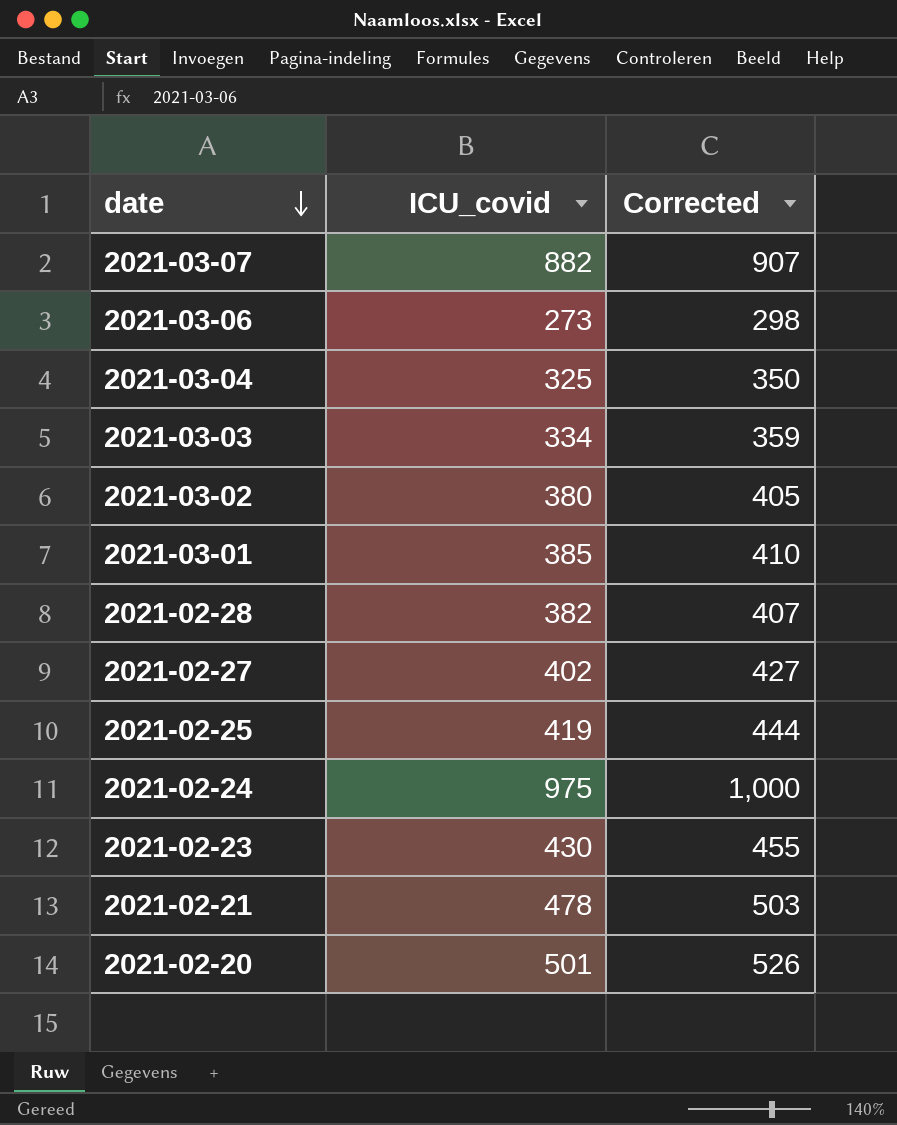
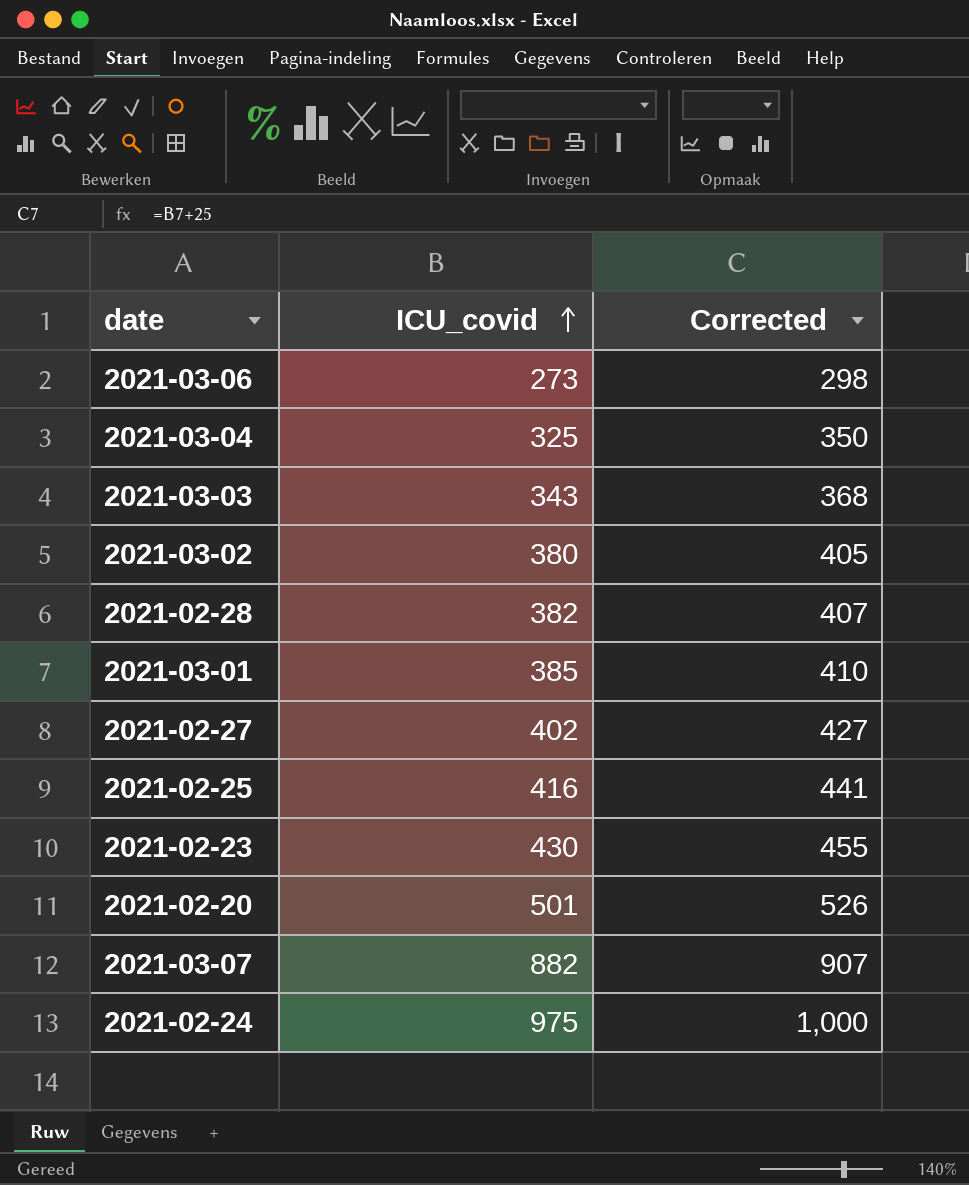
row order: date descending -> ICU_covid ascending
row 2021-02-21: 478 | 503 -> none
2021-03-03 | ICU_covid: 334 -> 343
2021-03-03 | Corrected: 359 -> 368
2021-02-25 | ICU_covid: 419 -> 416
2021-02-25 | Corrected: 444 -> 441

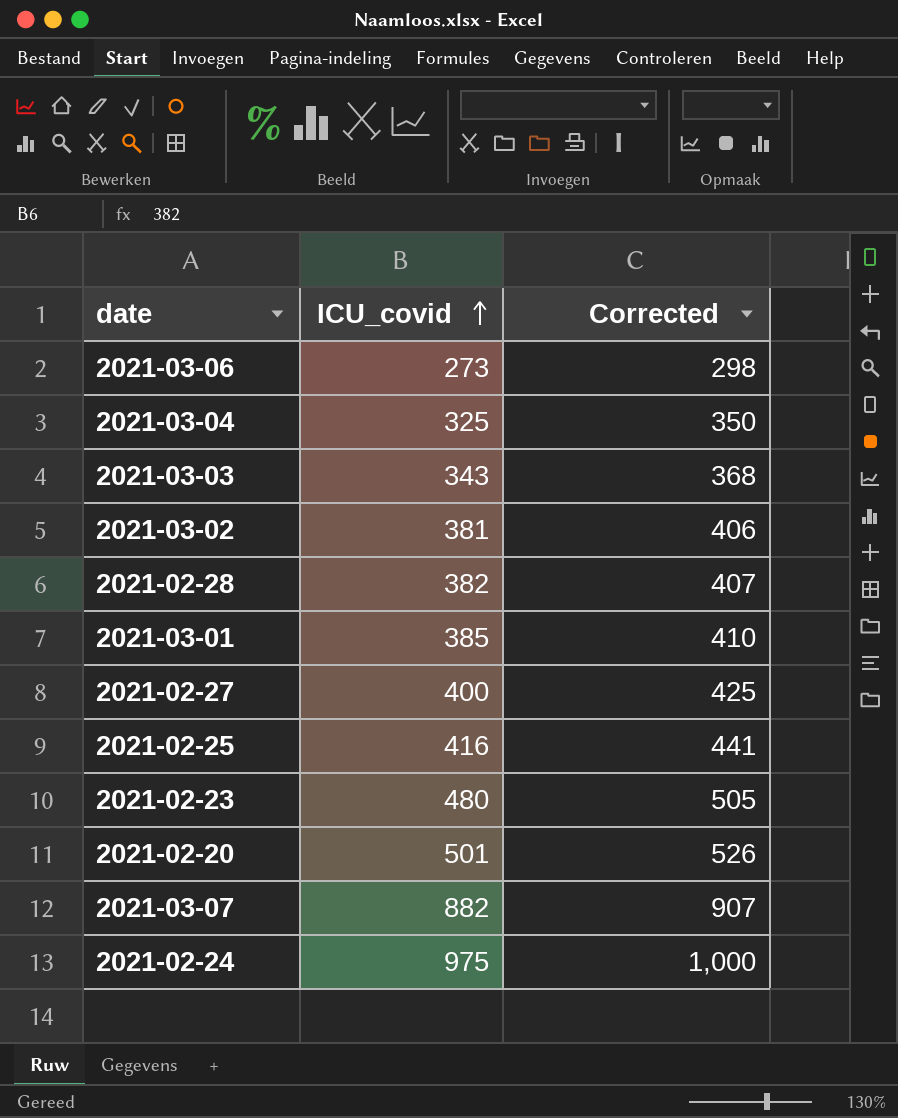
2021-03-02 | ICU_covid: 380 -> 381
2021-03-02 | Corrected: 405 -> 406
2021-02-27 | ICU_covid: 402 -> 400
2021-02-27 | Corrected: 427 -> 425
2021-02-23 | ICU_covid: 430 -> 480
2021-02-23 | Corrected: 455 -> 505

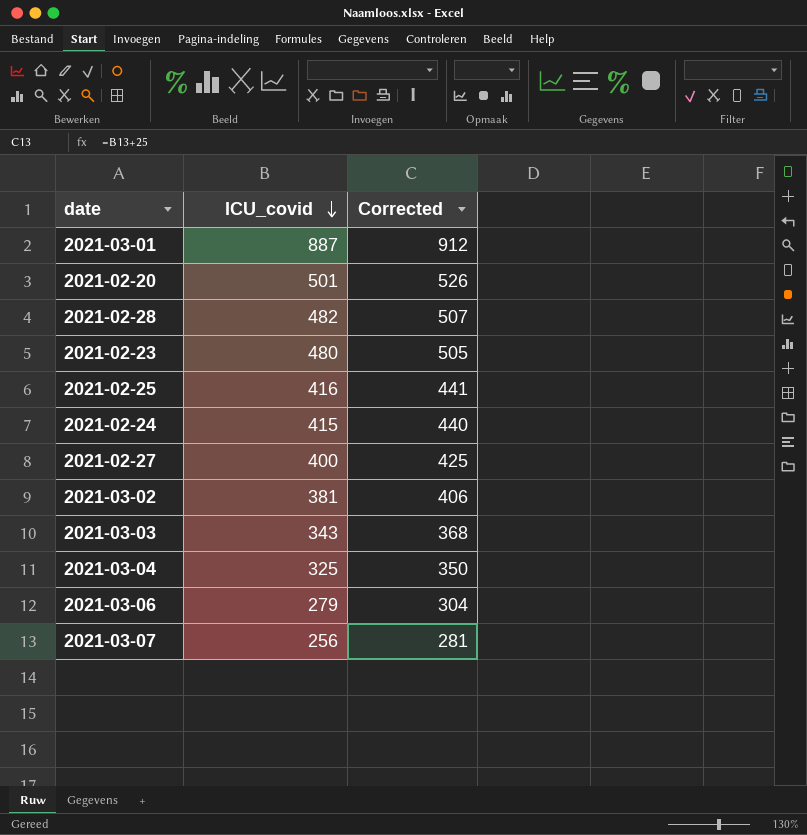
row order: ICU_covid ascending -> ICU_covid descending
2021-03-01 | ICU_covid: 385 -> 887
2021-03-01 | Corrected: 410 -> 912
2021-02-28 | ICU_covid: 382 -> 482
2021-02-28 | Corrected: 407 -> 507
2021-02-24 | ICU_covid: 975 -> 415
2021-02-24 | Corrected: 1,000 -> 440
2021-03-06 | ICU_covid: 273 -> 279
2021-03-06 | Corrected: 298 -> 304
2021-03-07 | ICU_covid: 882 -> 256
2021-03-07 | Corrected: 907 -> 281

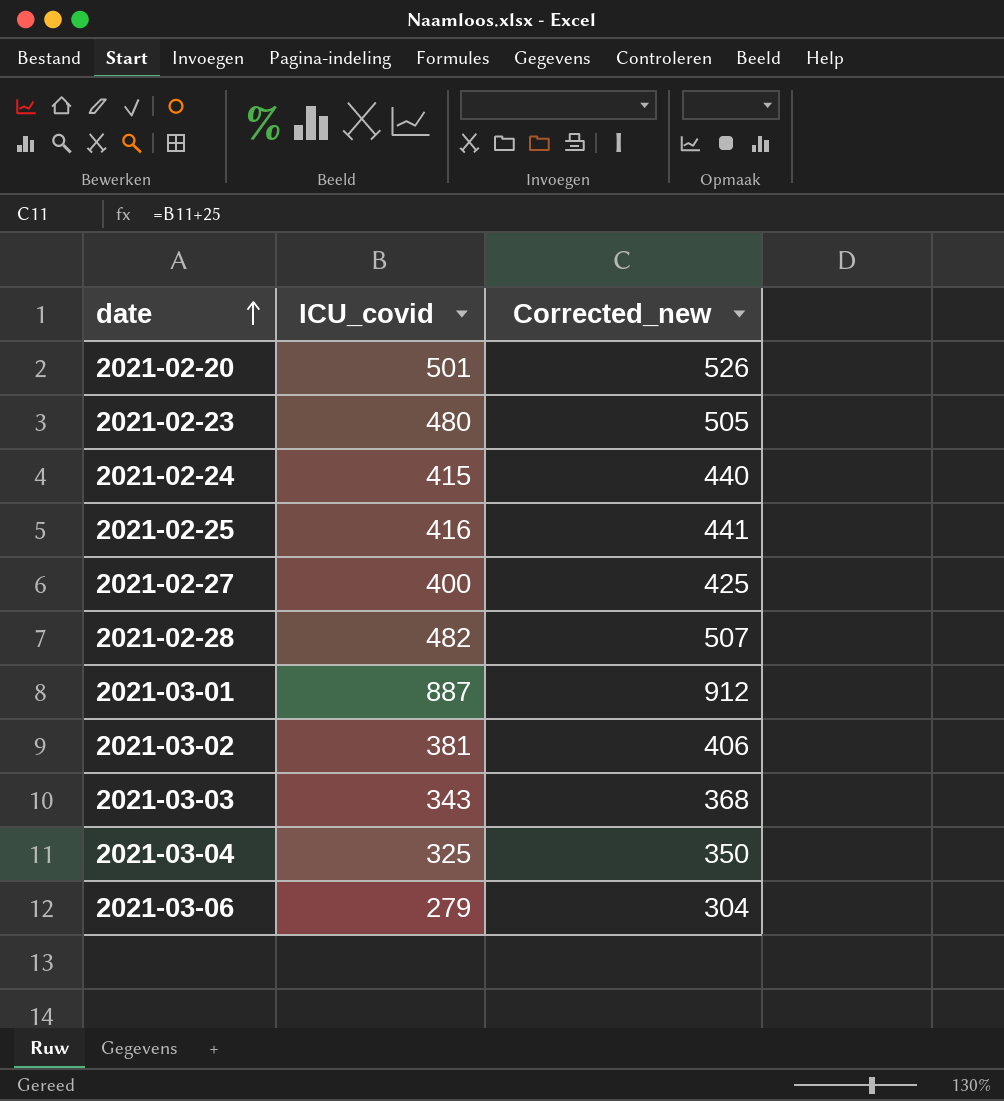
row order: ICU_covid descending -> date ascending
column name: Corrected -> Corrected_new
row 2021-03-07: 256 | 281 -> none

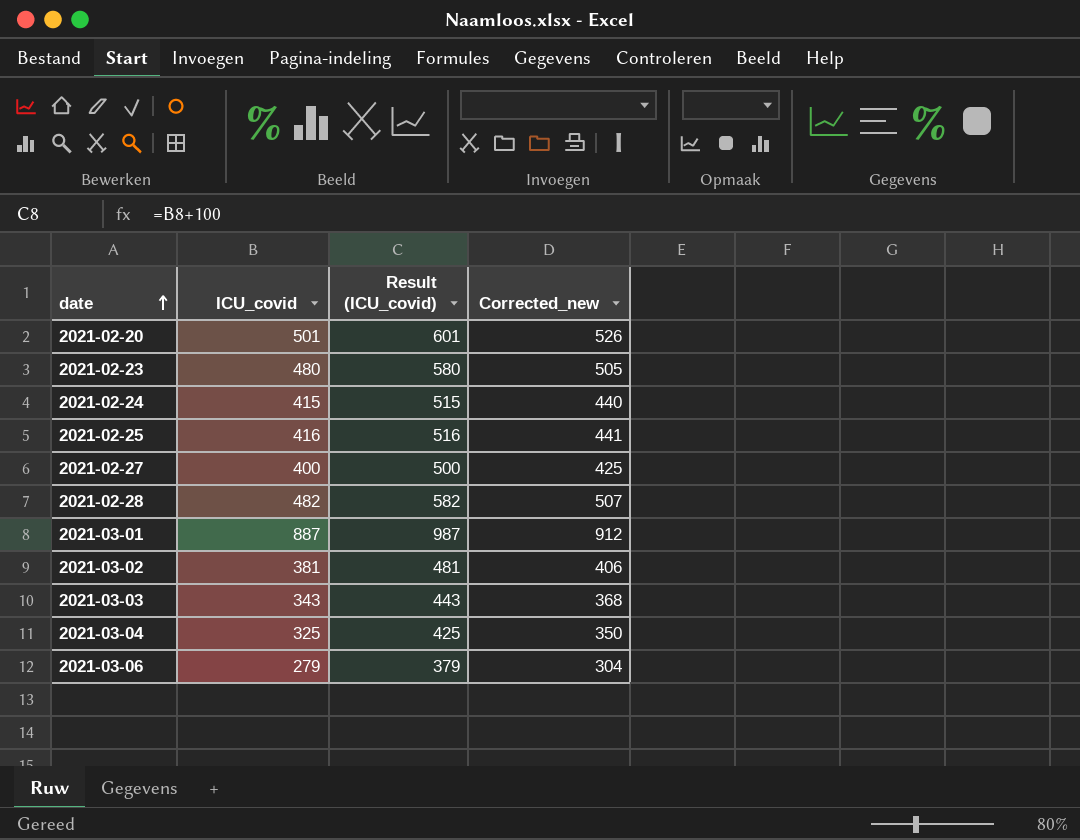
column Result (ICU_covid) | formula: none -> [ICU_covid] + 100

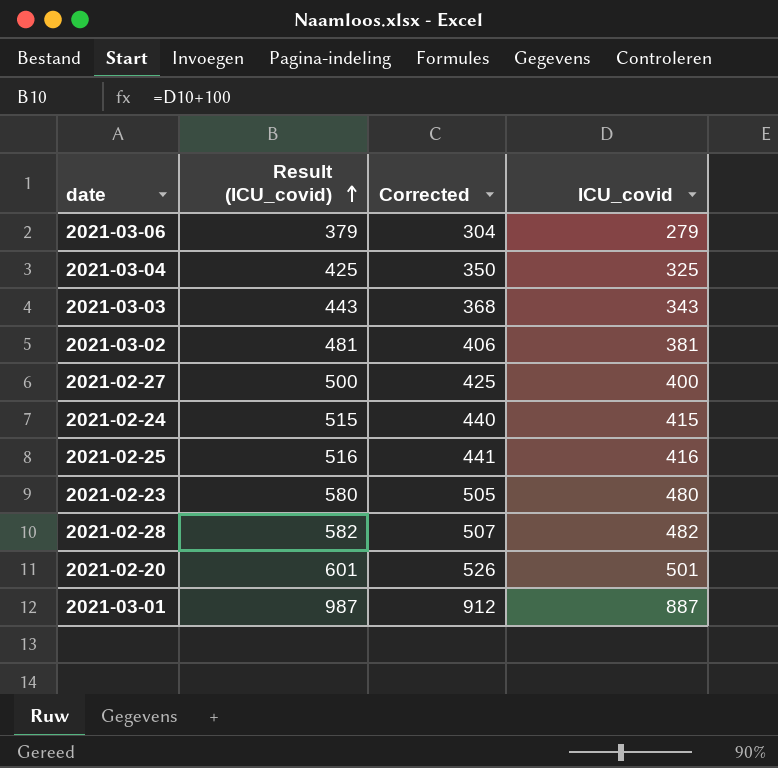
row order: date ascending -> Result (ICU_covid) ascending
column name: Corrected_new -> Corrected
column ICU_covid | position: 2 -> 4

